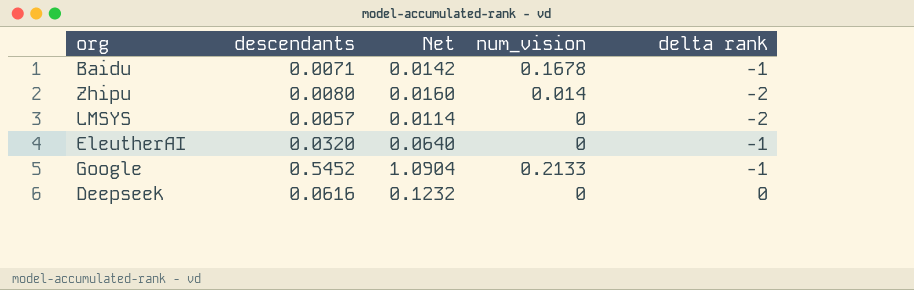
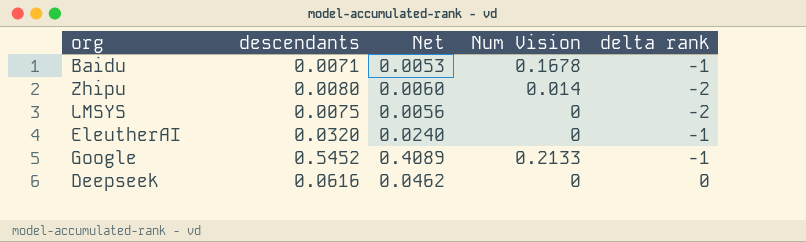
column Net | formula: [descendants] * 2 -> [descendants] * 0.75
column name: num_vision -> Num Vision
LMSYS | descendants: 0.0057 -> 0.0075

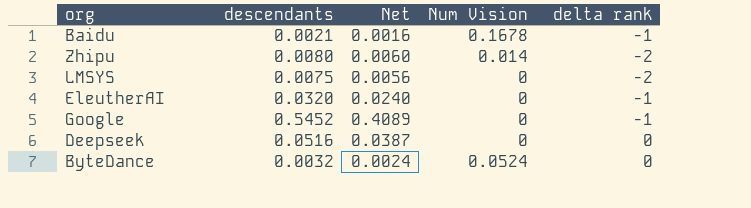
Baidu | descendants: 0.0071 -> 0.0021
Baidu | Net: 0.0053 -> 0.0016
Google | Num Vision: 0.2133 -> 0
Deepseek | descendants: 0.0616 -> 0.0516
Deepseek | Net: 0.0462 -> 0.0387
row ByteDance: none -> 0.0032 | 0.0024 | 0.0524 | 0

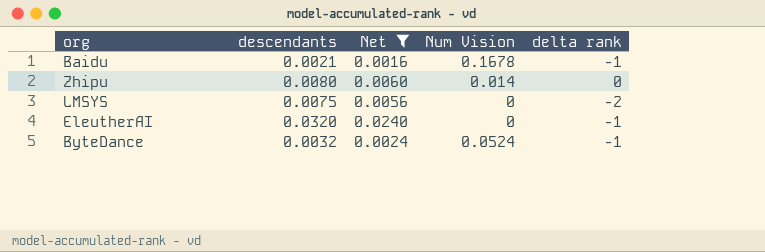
filter: none -> Net <= 0.0240
Zhipu | delta rank: -2 -> 0
ByteDance | delta rank: 0 -> -1

